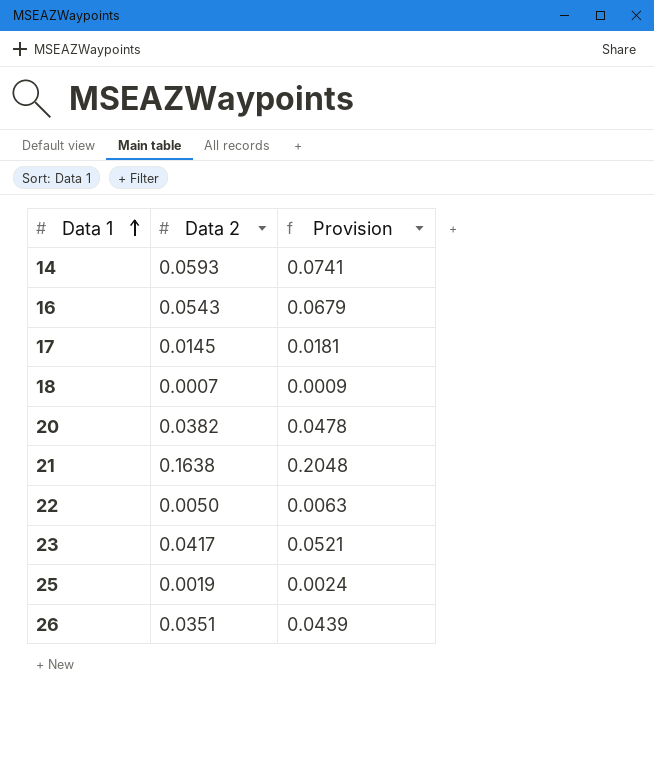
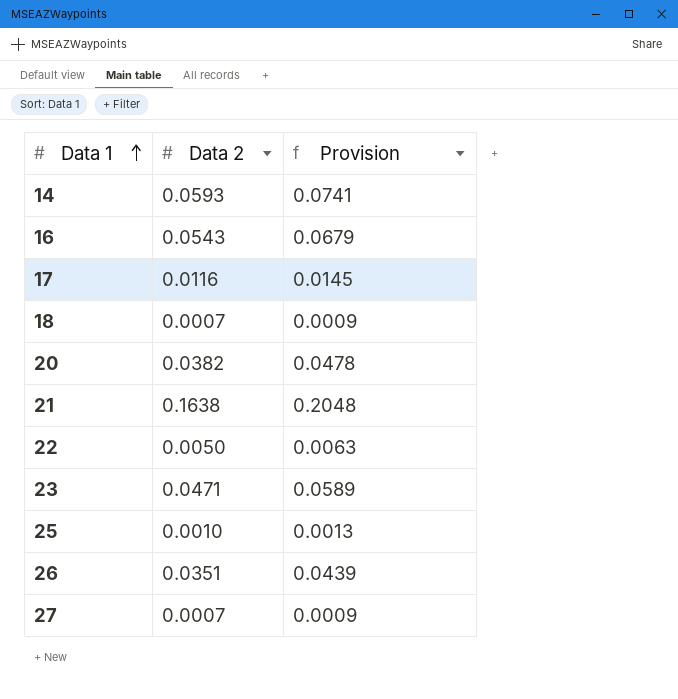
17 | Data 2: 0.0145 -> 0.0116
17 | Provision: 0.0181 -> 0.0145
23 | Data 2: 0.0417 -> 0.0471
23 | Provision: 0.0521 -> 0.0589
25 | Data 2: 0.0019 -> 0.0010
25 | Provision: 0.0024 -> 0.0013
row 27: none -> 0.0007 | 0.0009

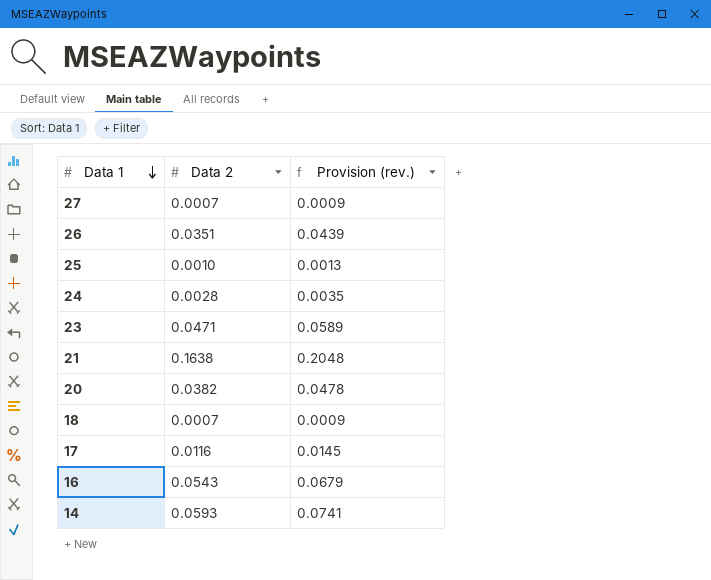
row order: Data 1 ascending -> Data 1 descending
column name: Provision -> Provision (rev.)
row 22: 0.0050 | 0.0063 -> none
row 24: none -> 0.0028 | 0.0035

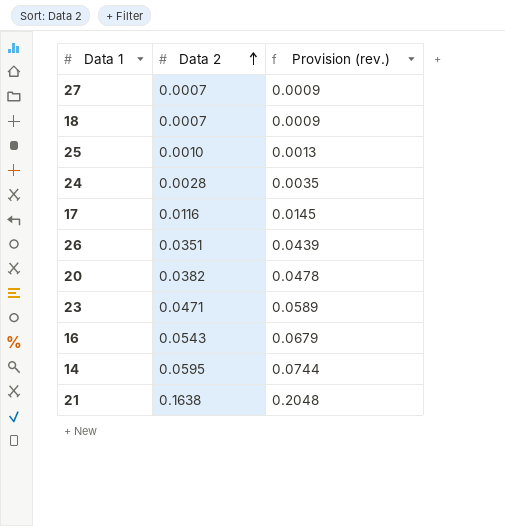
row order: Data 1 descending -> Data 2 ascending
14 | Data 2: 0.0593 -> 0.0595
14 | Provision (rev.): 0.0741 -> 0.0744

